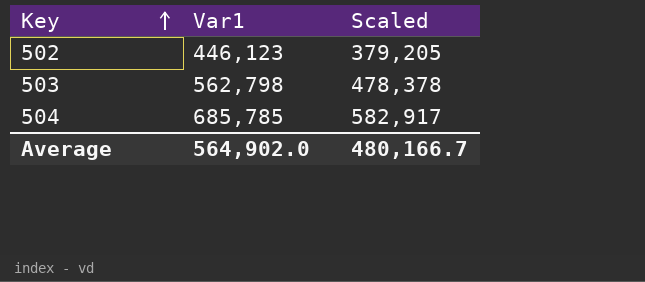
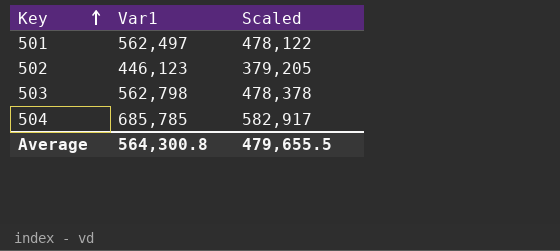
row 501: none -> 562,497 | 478,122
Average | Var1: 564,902.0 -> 564,300.8
Average | Scaled: 480,166.7 -> 479,655.5

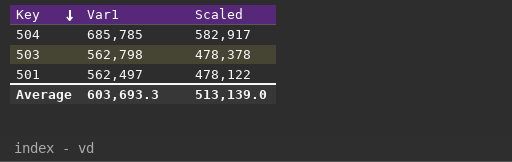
row order: Key ascending -> Key descending
row 502: 446,123 | 379,205 -> none
Average | Var1: 564,300.8 -> 603,693.3
Average | Scaled: 479,655.5 -> 513,139.0

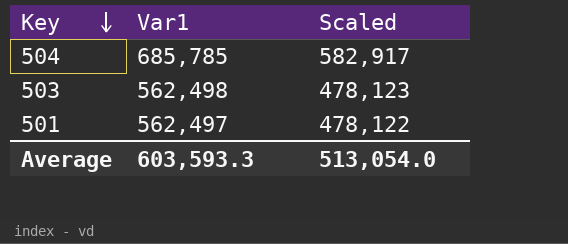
503 | Var1: 562,798 -> 562,498
503 | Scaled: 478,378 -> 478,123
Average | Var1: 603,693.3 -> 603,593.3
Average | Scaled: 513,139.0 -> 513,054.0

